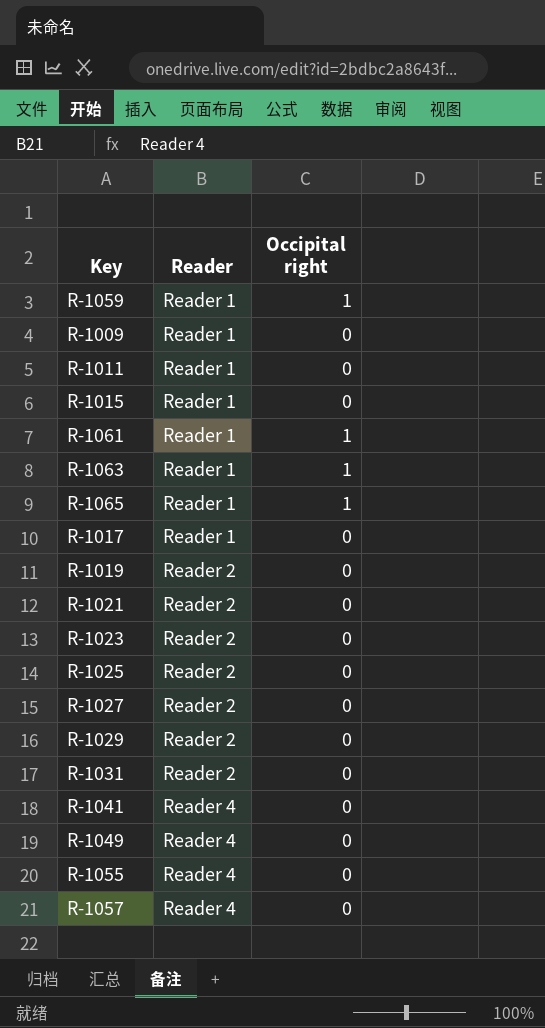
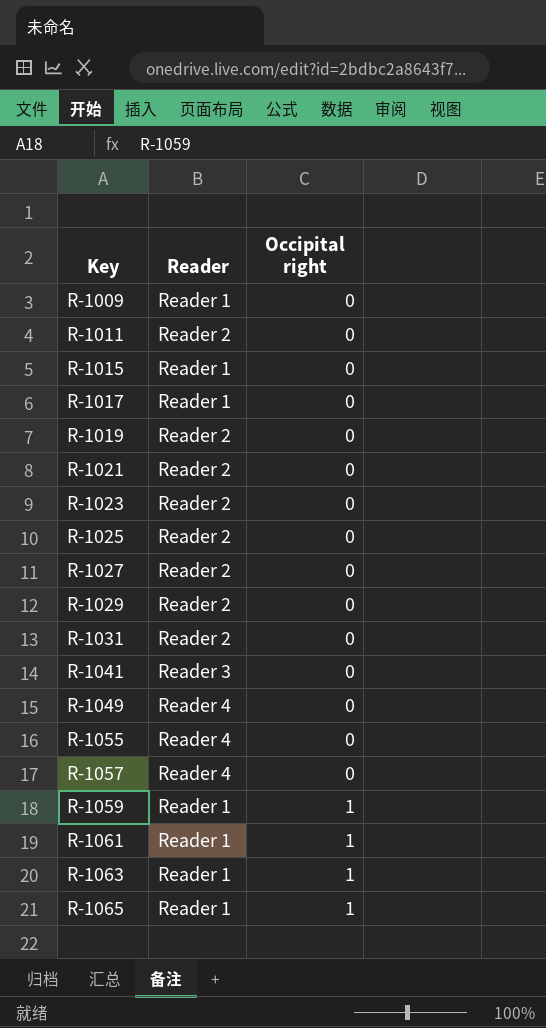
row order: Reader ascending -> Key ascending
R-1011 | Reader: Reader 1 -> Reader 2
R-1041 | Reader: Reader 4 -> Reader 3

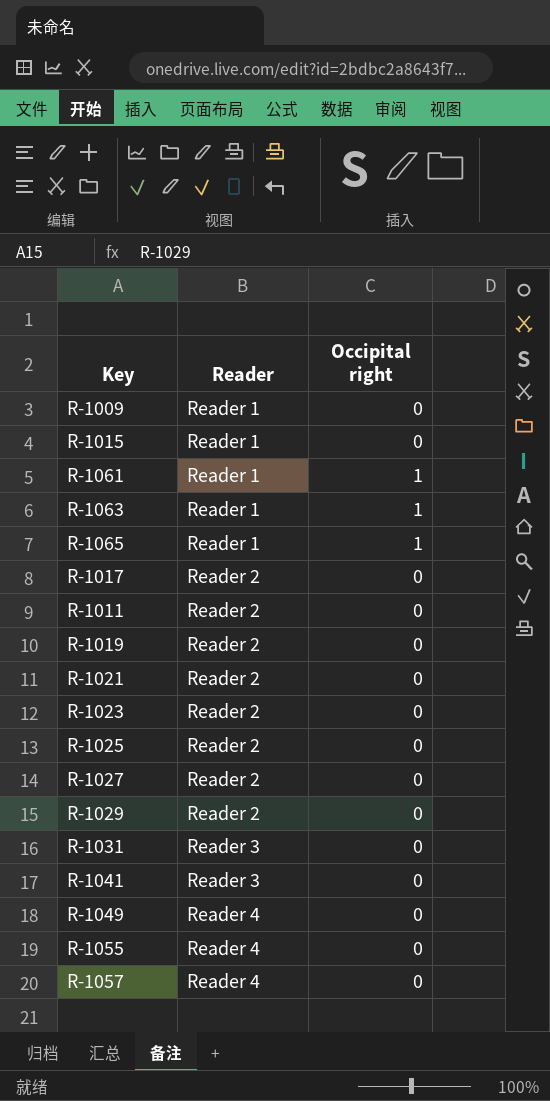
row order: Key ascending -> Reader ascending
row R-1059: Reader 1 | 1 -> none
R-1017 | Reader: Reader 1 -> Reader 2
R-1031 | Reader: Reader 2 -> Reader 3

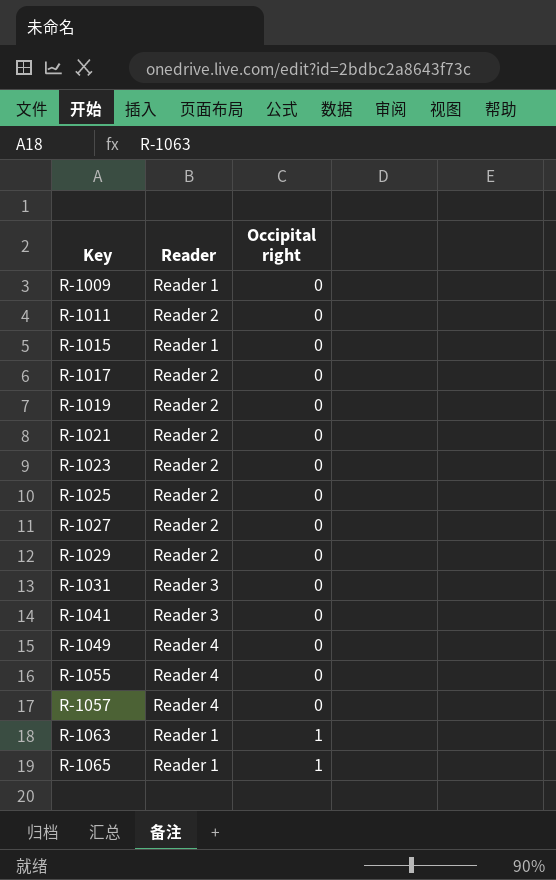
row order: Reader ascending -> Key ascending
row R-1061: Reader 1 | 1 -> none

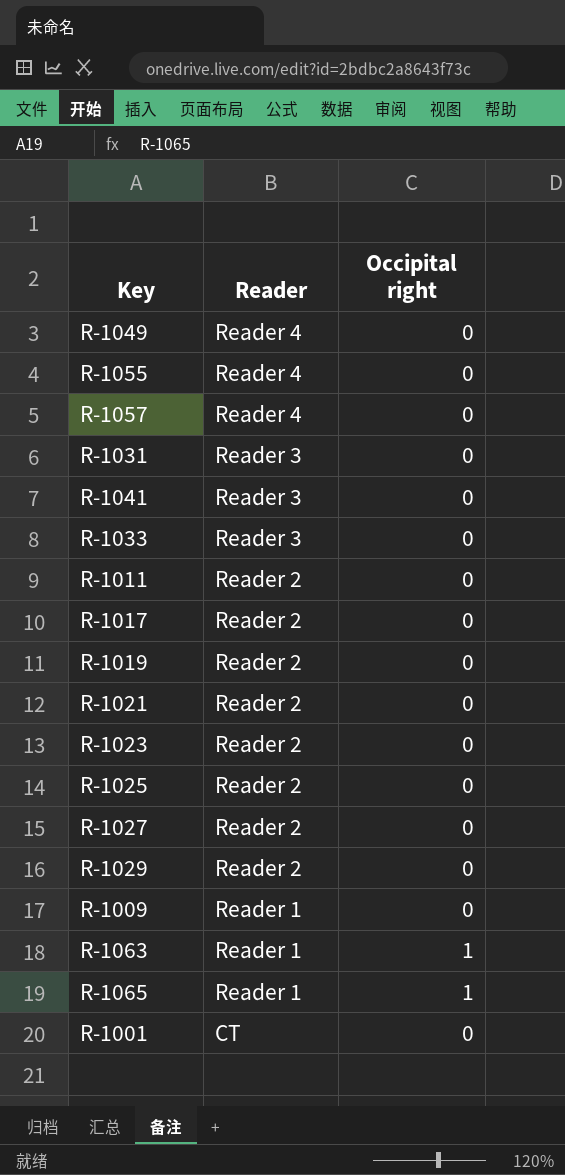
row order: Key ascending -> Reader descending
row R-1015: Reader 1 | 0 -> none
row R-1033: none -> Reader 3 | 0
row R-1001: none -> CT | 0

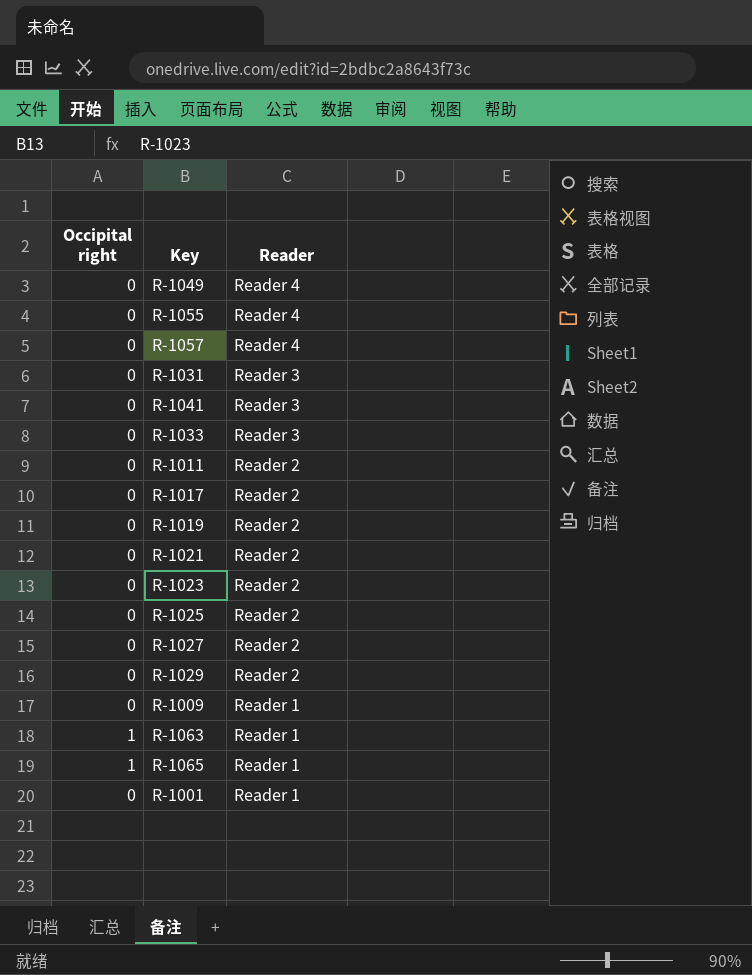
column Occipital right | position: 3 -> 1
R-1001 | Reader: CT -> Reader 1

